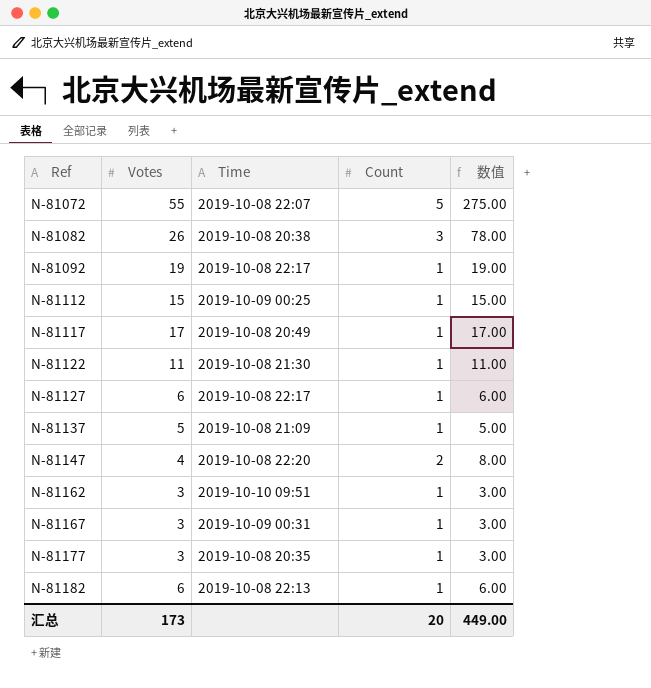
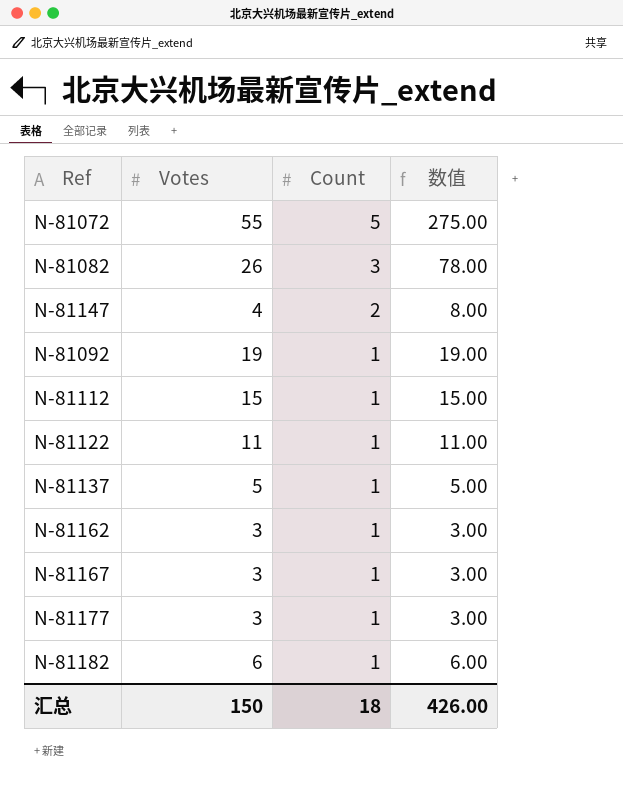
row order: Ref ascending -> Count descending
column Time | position: 3 -> none
row N-81117: 17 | 2019-10-08 20:49 | 1 | 17.00 -> none
row N-81127: 6 | 2019-10-08 22:17 | 1 | 6.00 -> none
汇总 | Votes: 173 -> 150
汇总 | Count: 20 -> 18
汇总 | 数值: 449.00 -> 426.00

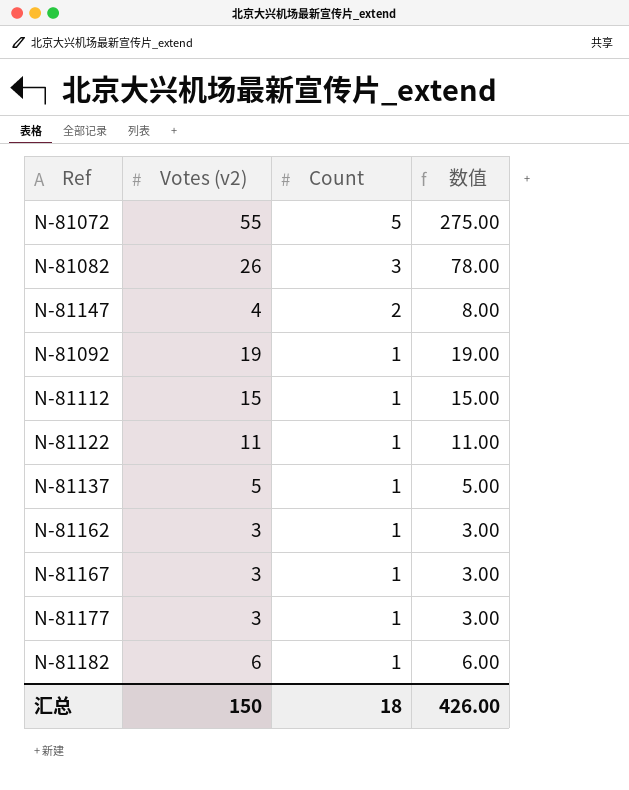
column name: Votes -> Votes (v2)

